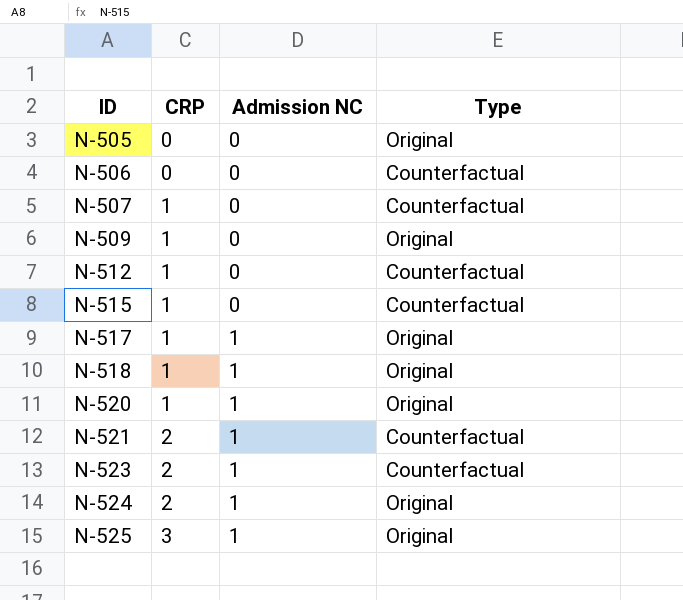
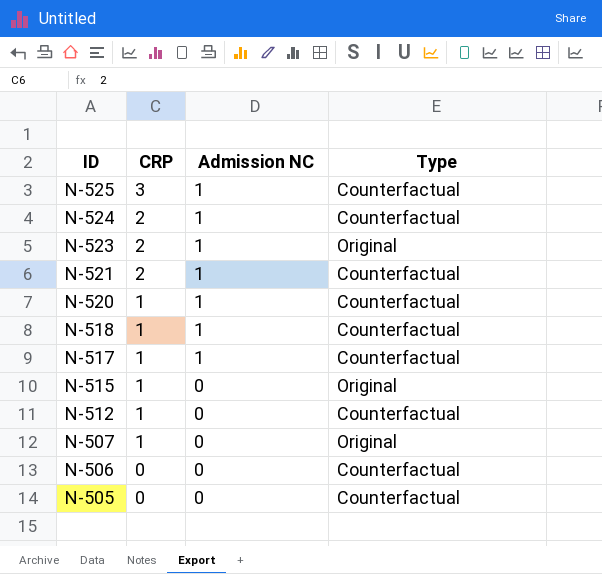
row order: ID ascending -> ID descending
row N-509: 1 | 0 | Original -> none
N-525 | Type: Original -> Counterfactual
N-524 | Type: Original -> Counterfactual
N-523 | Type: Counterfactual -> Original
N-520 | Type: Original -> Counterfactual
N-518 | Type: Original -> Counterfactual
N-517 | Type: Original -> Counterfactual
N-515 | Type: Counterfactual -> Original
N-507 | Type: Counterfactual -> Original
N-505 | Type: Original -> Counterfactual

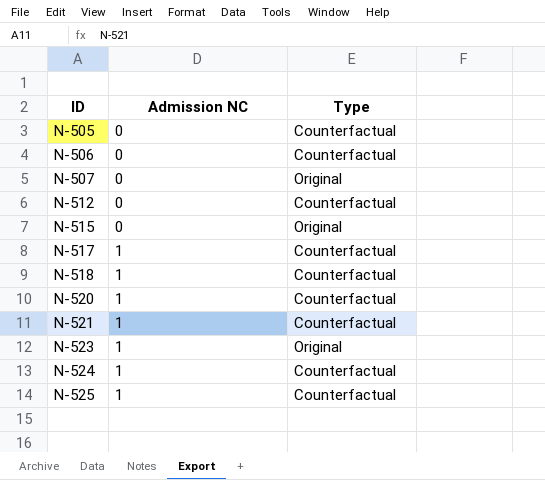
row order: ID descending -> ID ascending
column CRP | position: 2 -> none

